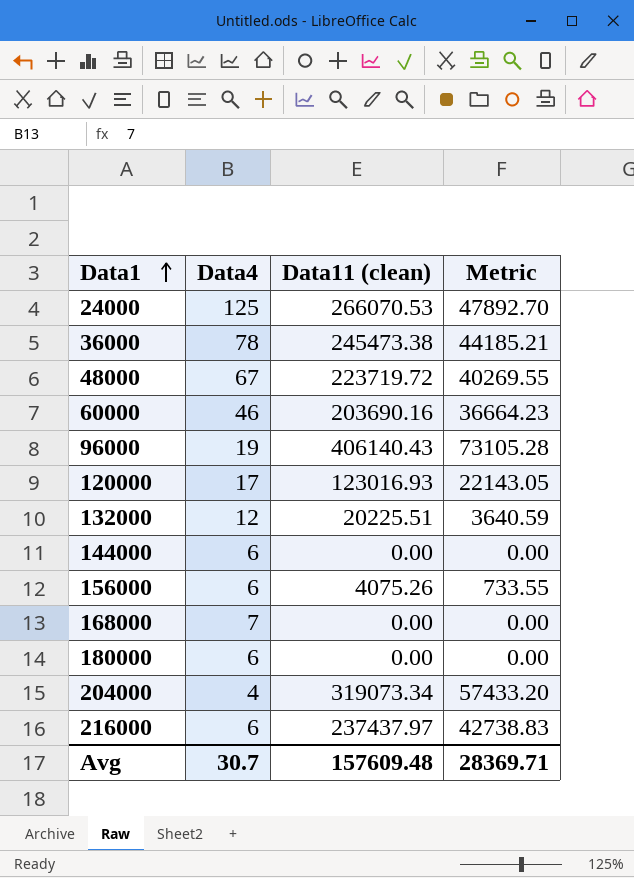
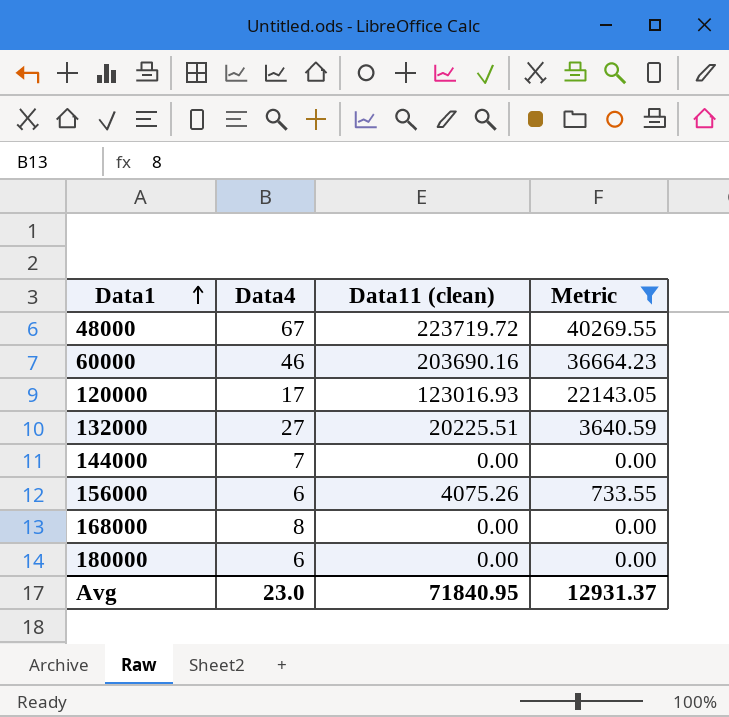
filter: none -> Metric <= 40269.55
132000 | Data4: 12 -> 27
144000 | Data4: 6 -> 7
168000 | Data4: 7 -> 8
Avg | Data4: 30.7 -> 23.0
Avg | Data11 (clean): 157609.48 -> 71840.95
Avg | Metric: 28369.71 -> 12931.37

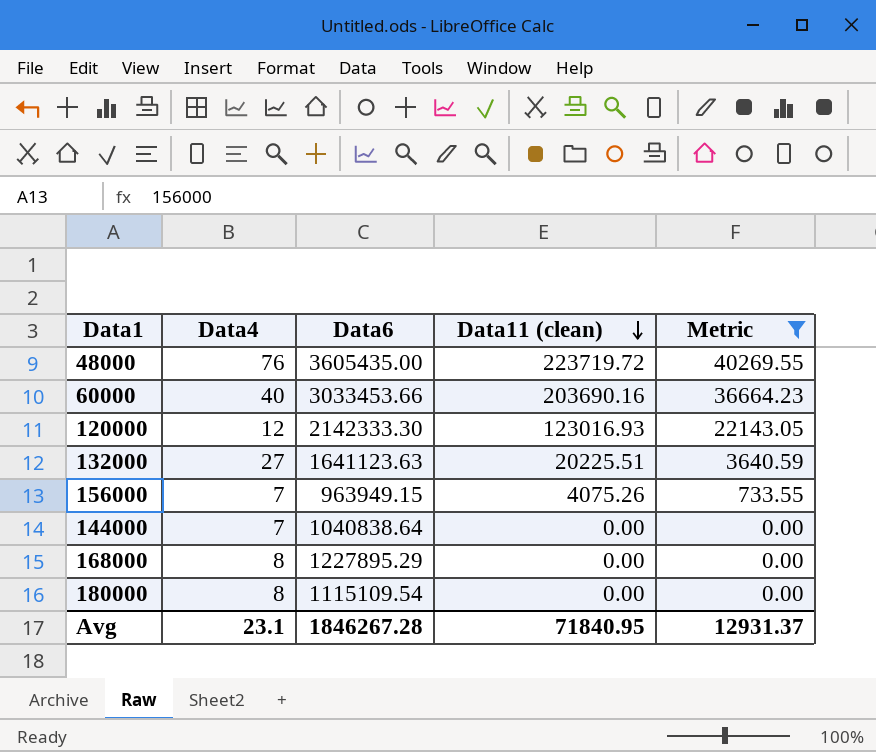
row order: Data1 ascending -> Data11 (clean) descending
column Data6 | position: none -> 3
48000 | Data4: 67 -> 76
60000 | Data4: 46 -> 40
120000 | Data4: 17 -> 12
156000 | Data4: 6 -> 7
180000 | Data4: 6 -> 8
Avg | Data4: 23.0 -> 23.1

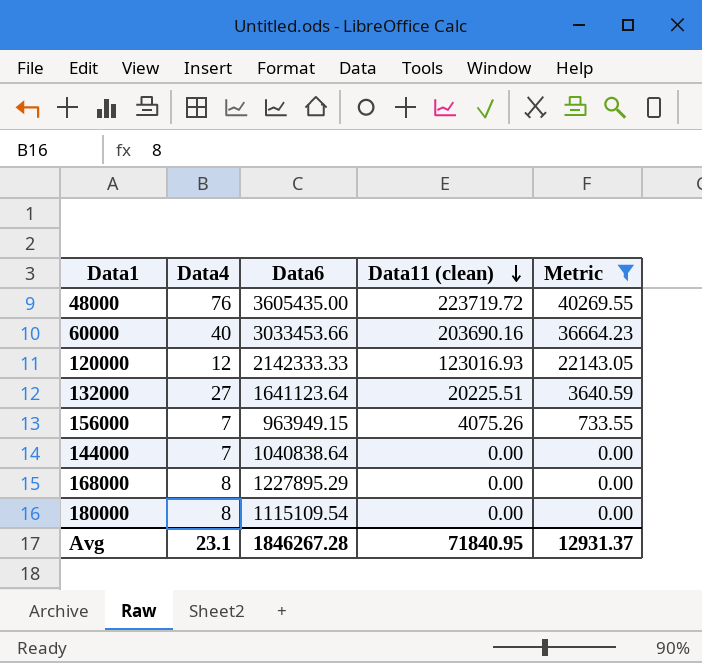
120000 | Data6: 2142333.30 -> 2142333.33
132000 | Data6: 1641123.63 -> 1641123.64

